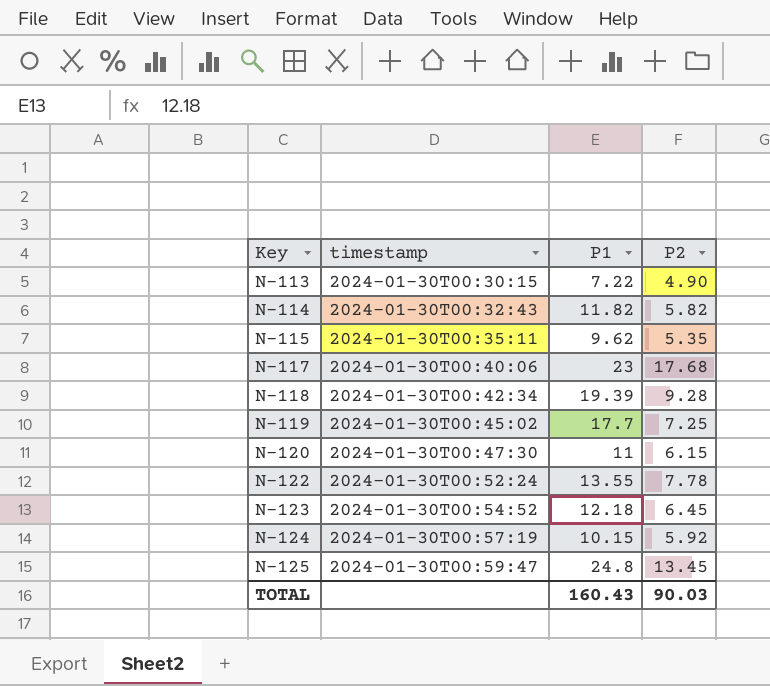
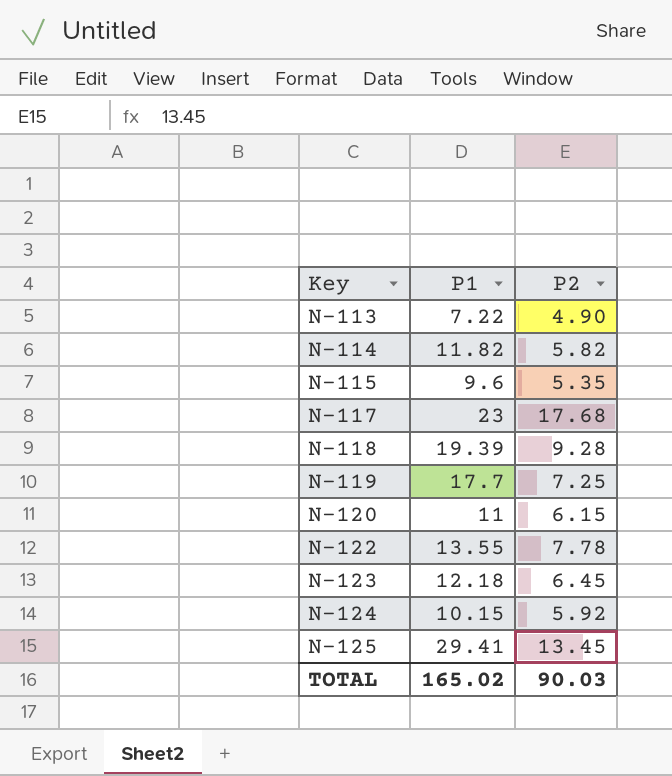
column timestamp | position: 2 -> none
N-115 | P1: 9.62 -> 9.6
N-125 | P1: 24.8 -> 29.41
TOTAL | P1: 160.43 -> 165.02

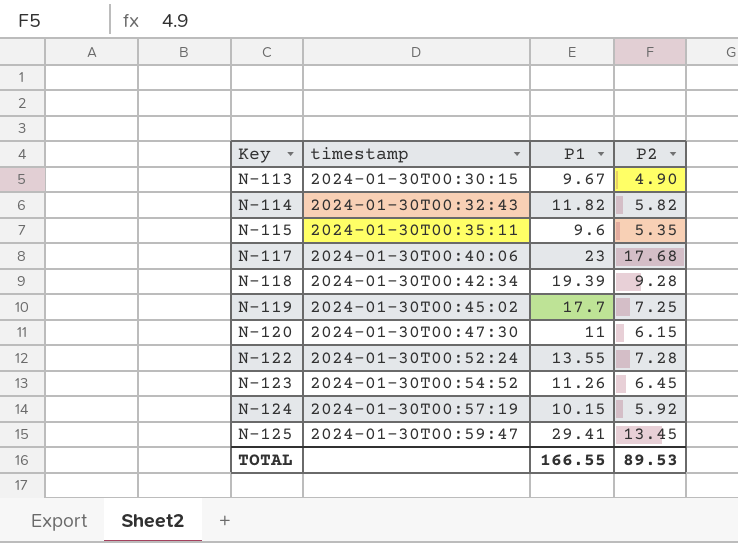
column timestamp | position: none -> 2
N-113 | P1: 7.22 -> 9.67
N-122 | P2: 7.78 -> 7.28
N-123 | P1: 12.18 -> 11.26
TOTAL | P1: 165.02 -> 166.55
TOTAL | P2: 90.03 -> 89.53

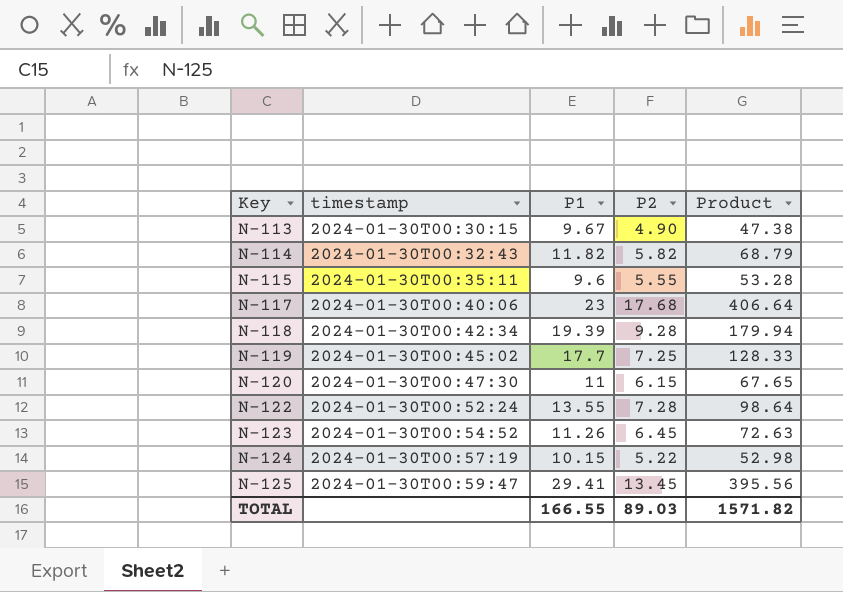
column Product | formula: none -> [P1] * [P2]
N-115 | P2: 5.35 -> 5.55
N-124 | P2: 5.92 -> 5.22
TOTAL | P2: 89.53 -> 89.03

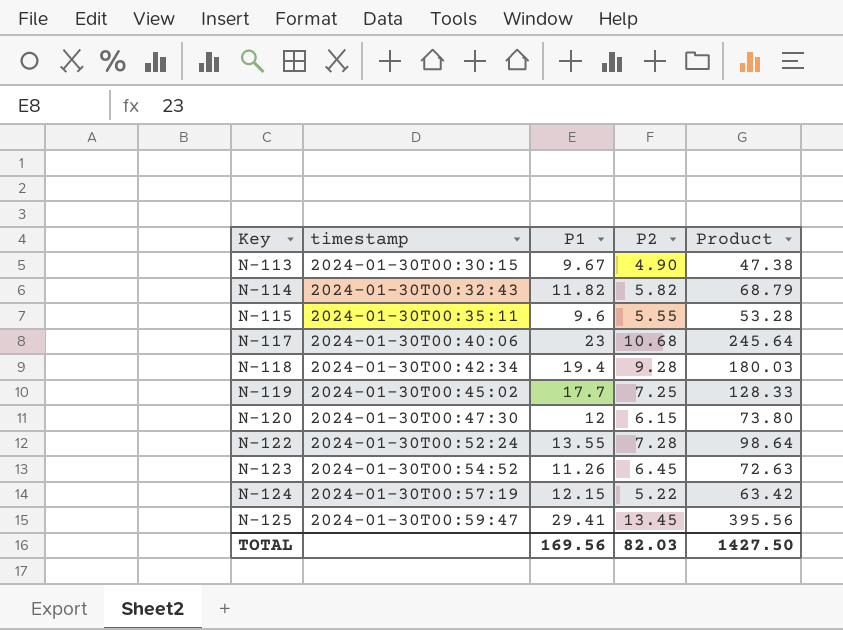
N-117 | P2: 17.68 -> 10.68
N-117 | Product: 406.64 -> 245.64
N-118 | P1: 19.39 -> 19.4
N-118 | Product: 179.94 -> 180.03
N-120 | P1: 11 -> 12
N-120 | Product: 67.65 -> 73.80
N-124 | P1: 10.15 -> 12.15
N-124 | Product: 52.98 -> 63.42
TOTAL | P1: 166.55 -> 169.56
TOTAL | P2: 89.03 -> 82.03
TOTAL | Product: 1571.82 -> 1427.50

